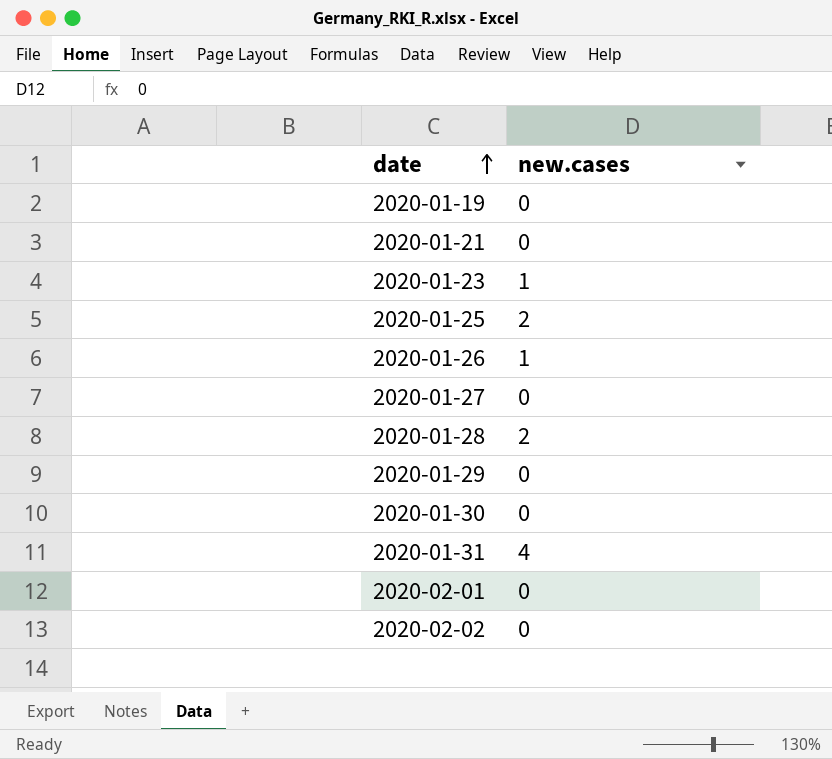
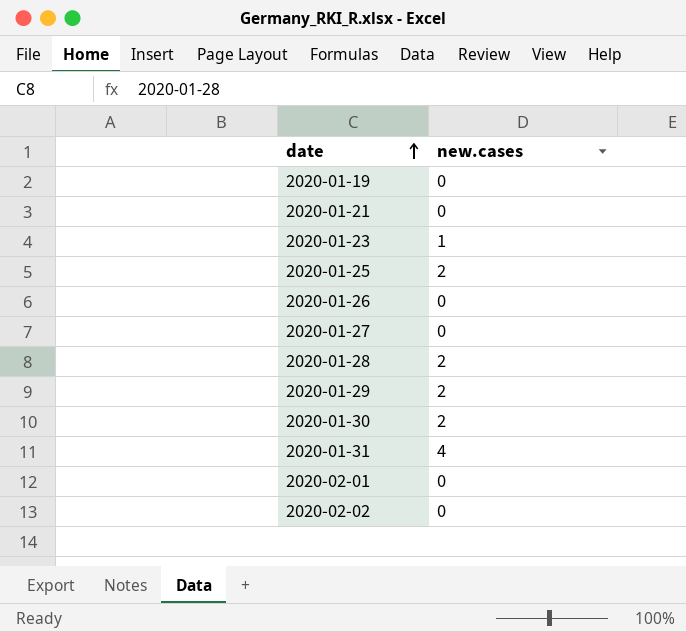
2020-01-26 | new.cases: 1 -> 0
2020-01-29 | new.cases: 0 -> 2
2020-01-30 | new.cases: 0 -> 2

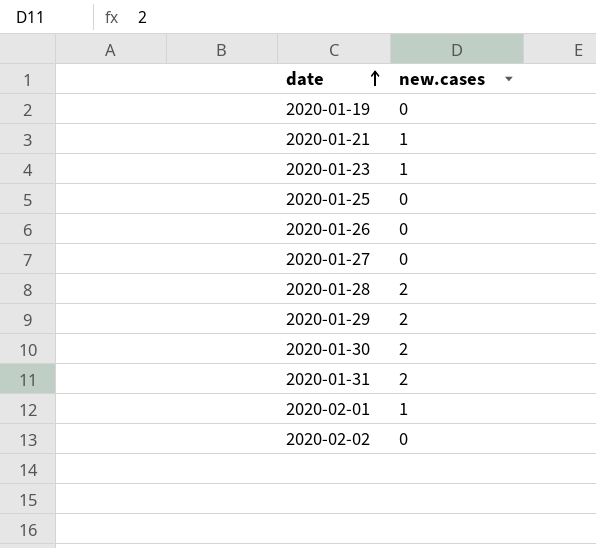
2020-01-21 | new.cases: 0 -> 1
2020-01-25 | new.cases: 2 -> 0
2020-01-31 | new.cases: 4 -> 2
2020-02-01 | new.cases: 0 -> 1

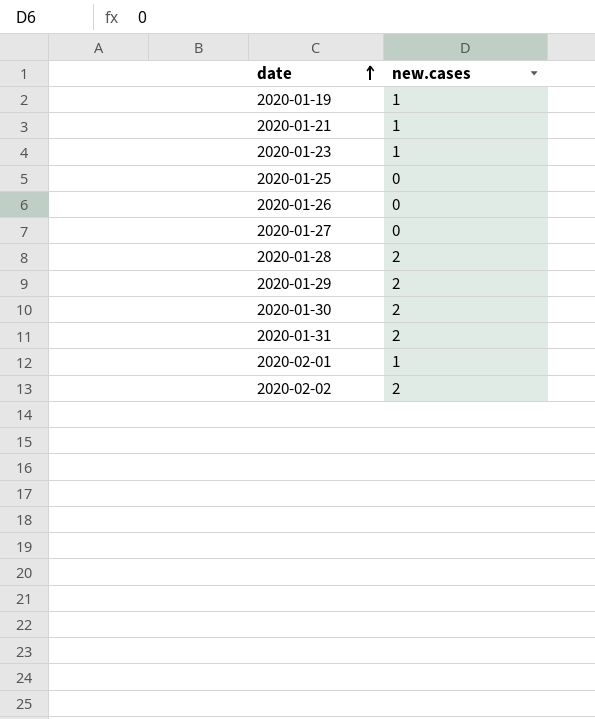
2020-01-19 | new.cases: 0 -> 1
2020-02-02 | new.cases: 0 -> 2

